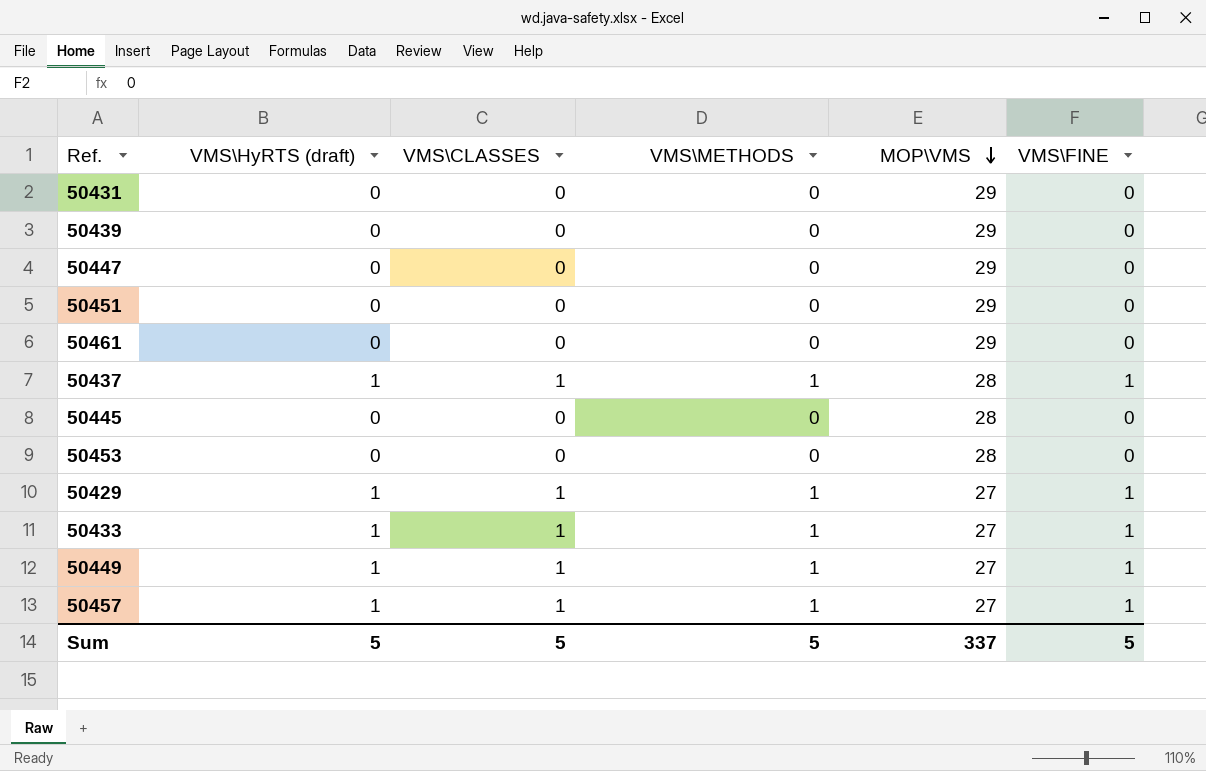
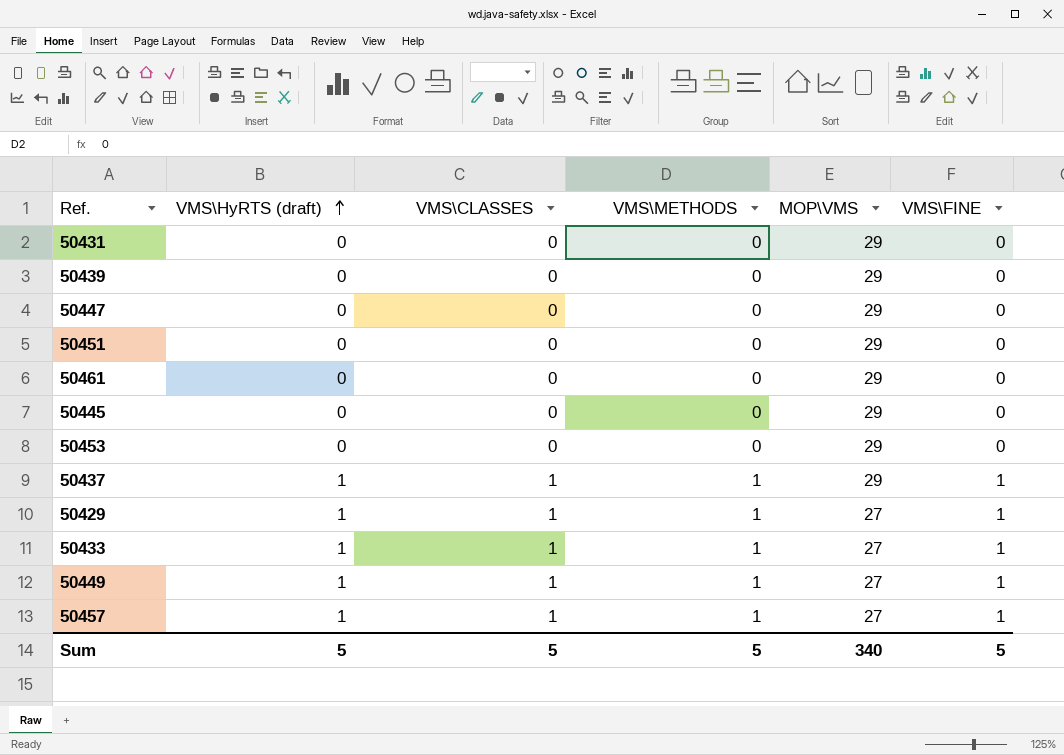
row order: MOP\VMS descending -> VMS\HyRTS (draft) ascending
50445 | MOP\VMS: 28 -> 29
50453 | MOP\VMS: 28 -> 29
50437 | MOP\VMS: 28 -> 29
Sum | MOP\VMS: 337 -> 340

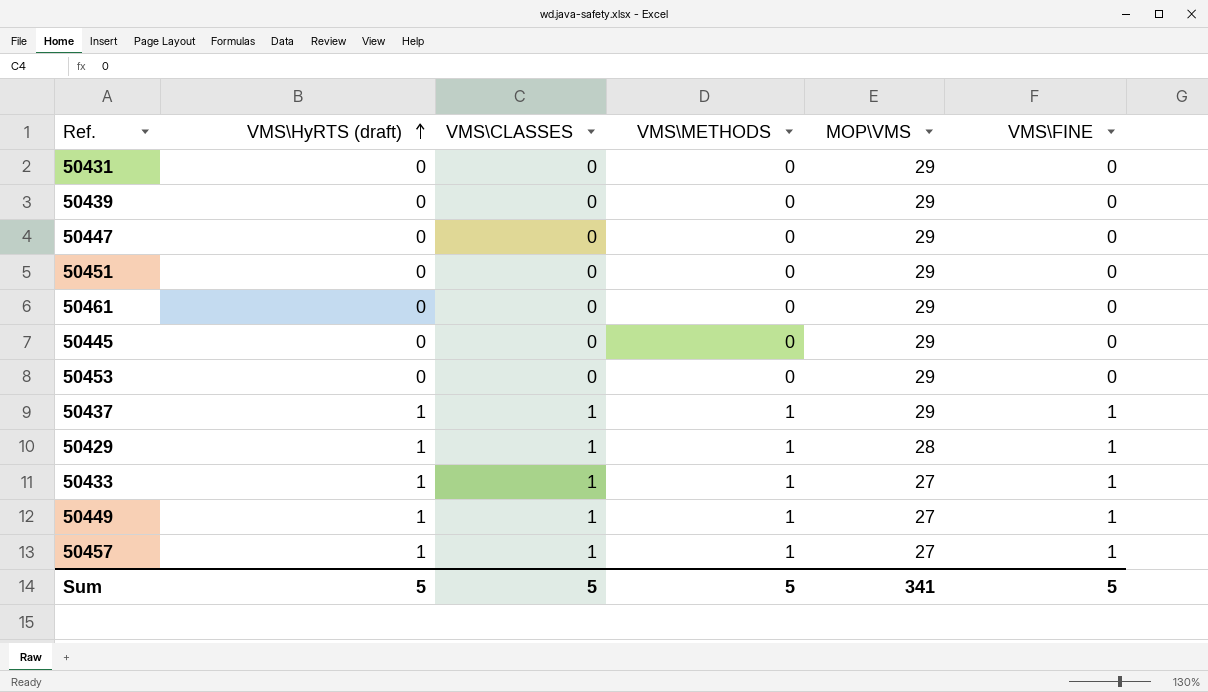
50429 | MOP\VMS: 27 -> 28
Sum | MOP\VMS: 340 -> 341

